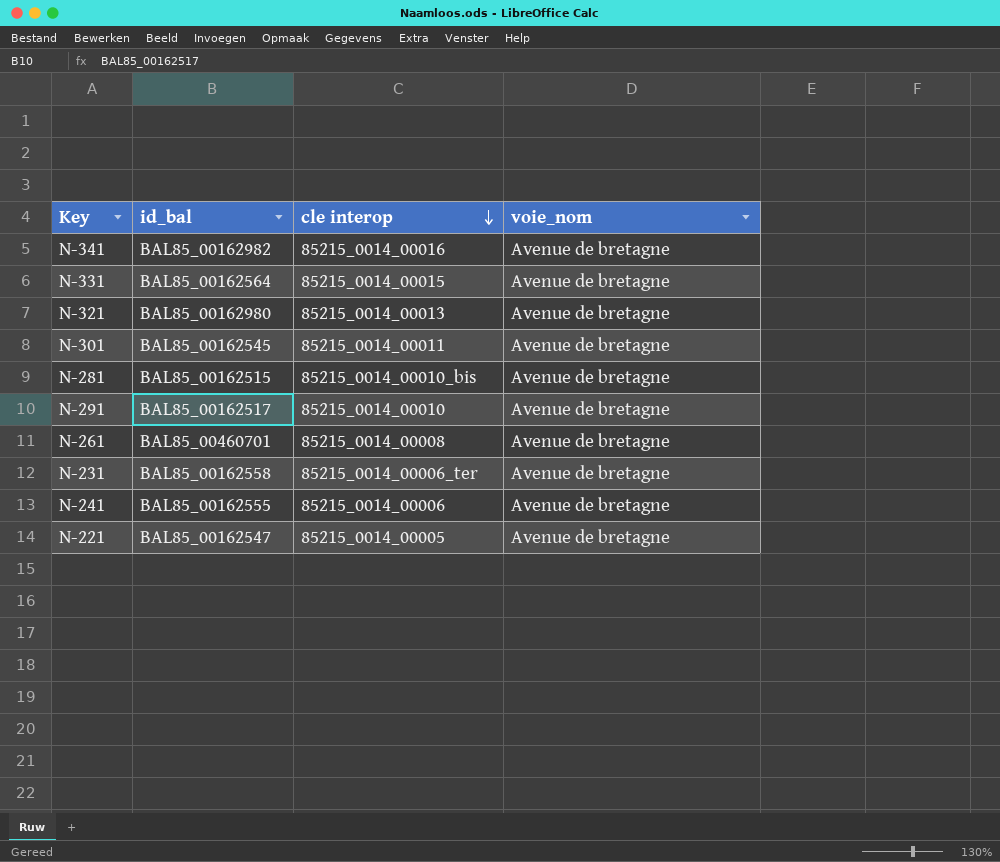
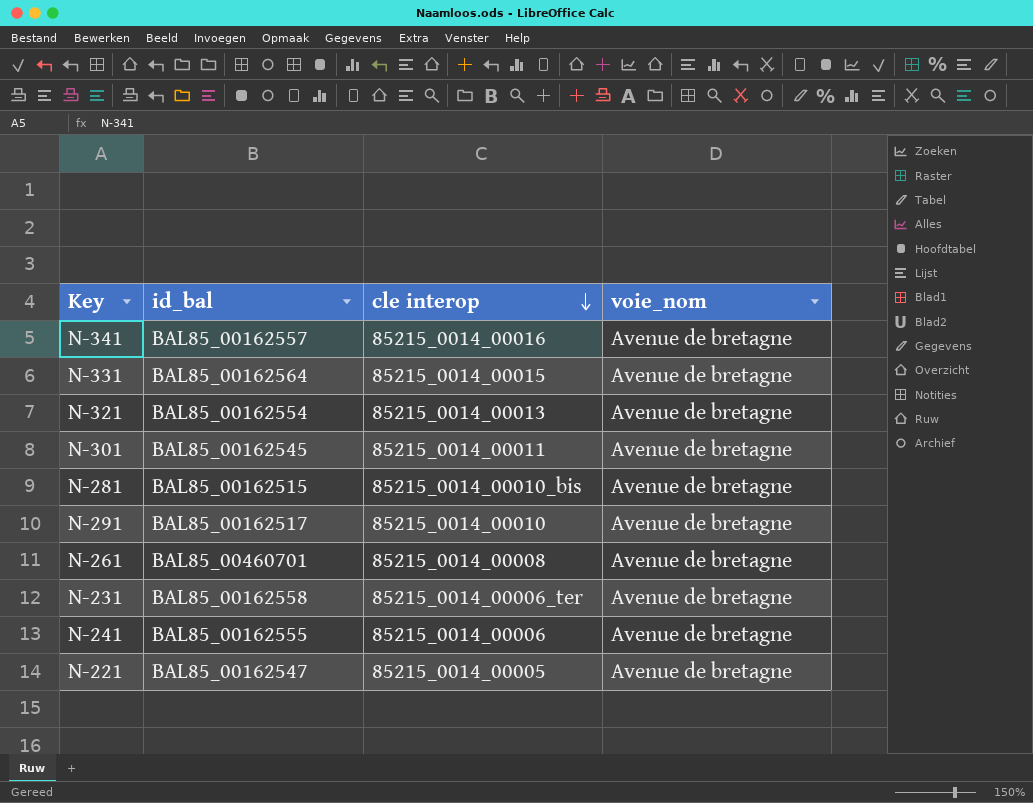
N-341 | id_bal: BAL85_00162982 -> BAL85_00162557
N-321 | id_bal: BAL85_00162980 -> BAL85_00162554

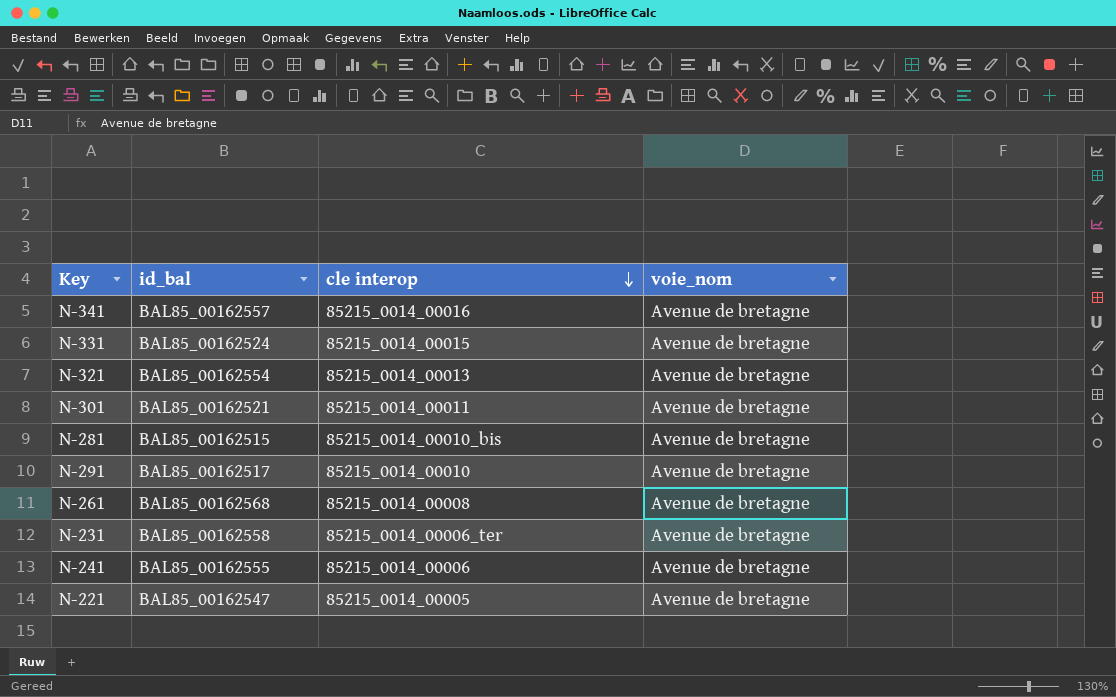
N-331 | id_bal: BAL85_00162564 -> BAL85_00162524
N-301 | id_bal: BAL85_00162545 -> BAL85_00162521
N-261 | id_bal: BAL85_00460701 -> BAL85_00162568

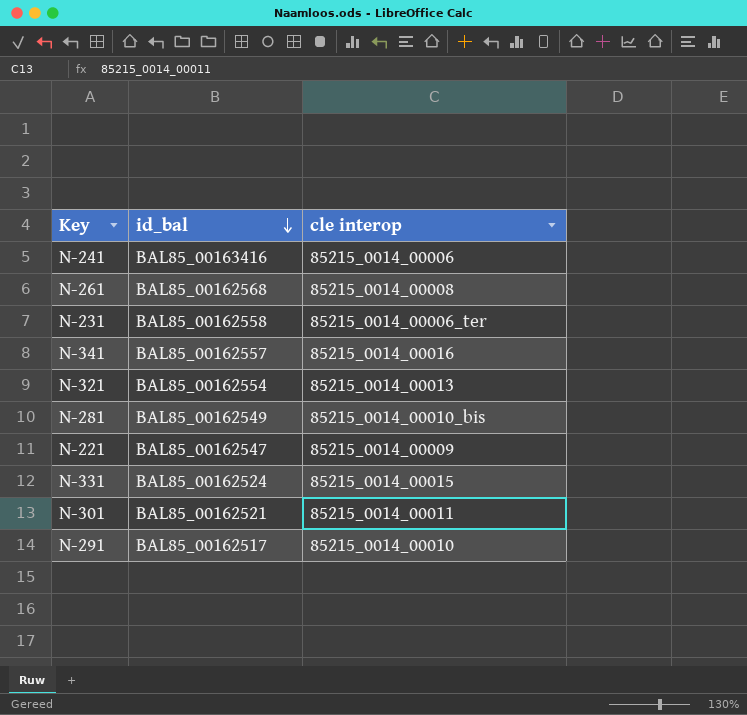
row order: cle interop descending -> id_bal descending
column voie_nom | position: 4 -> none
N-241 | id_bal: BAL85_00162555 -> BAL85_00163416
N-281 | id_bal: BAL85_00162515 -> BAL85_00162549
N-221 | cle interop: 85215_0014_00005 -> 85215_0014_00009

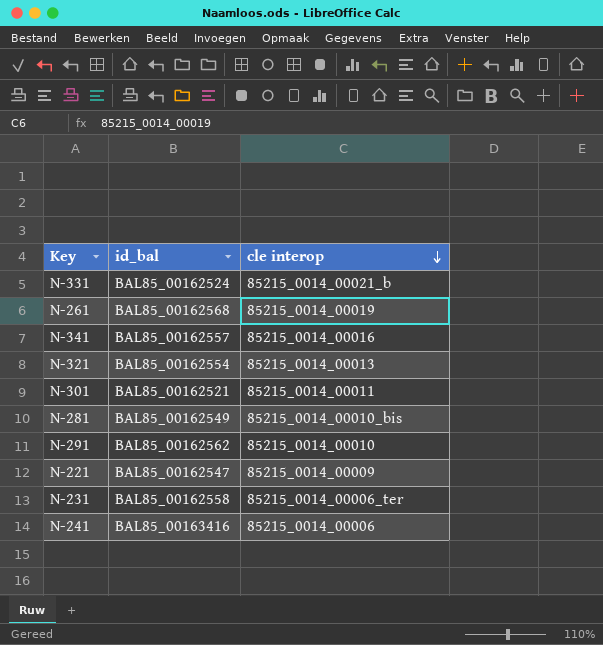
row order: id_bal descending -> cle interop descending
N-331 | cle interop: 85215_0014_00015 -> 85215_0014_00021_b
N-261 | cle interop: 85215_0014_00008 -> 85215_0014_00019
N-291 | id_bal: BAL85_00162517 -> BAL85_00162562

